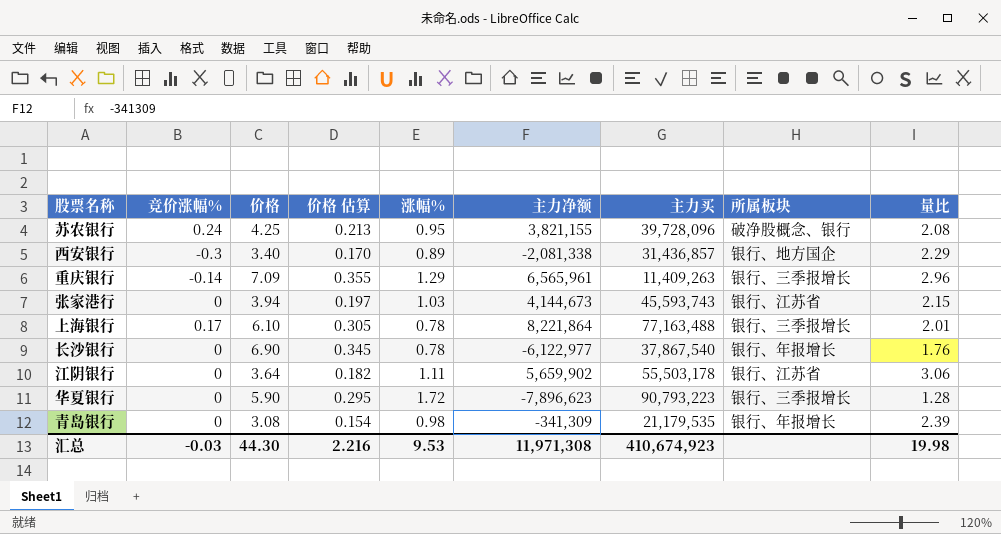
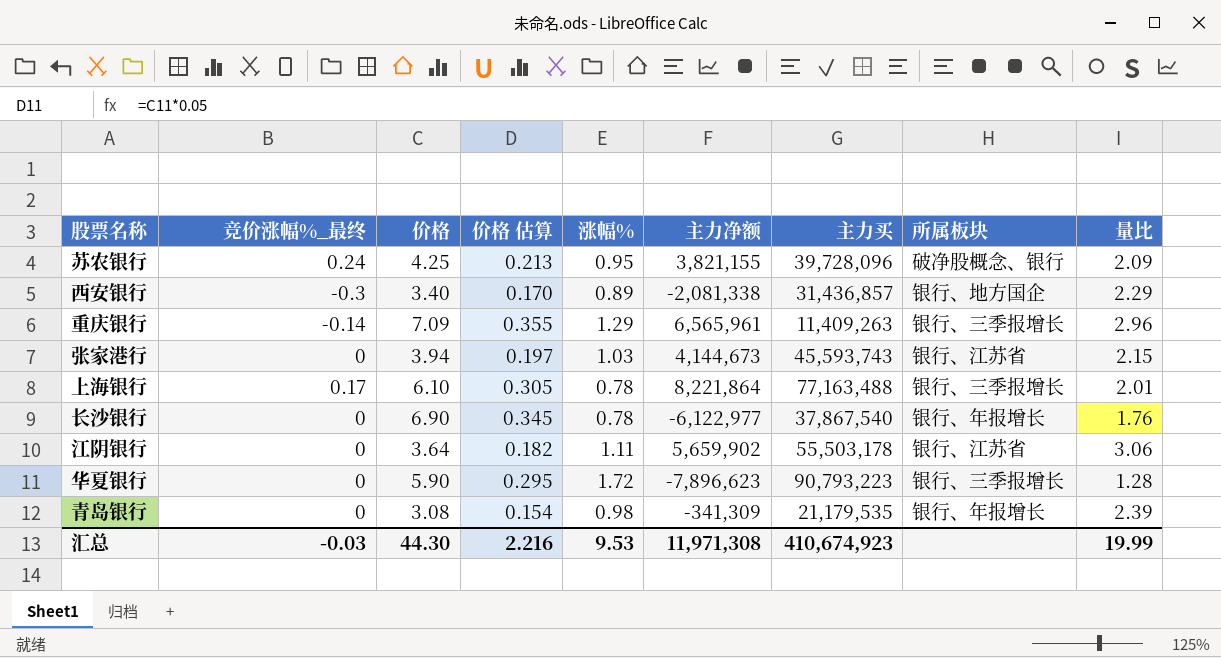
column name: 竞价涨幅% -> 竞价涨幅%_最终
苏农银行 | 量比: 2.08 -> 2.09
汇总 | 量比: 19.98 -> 19.99

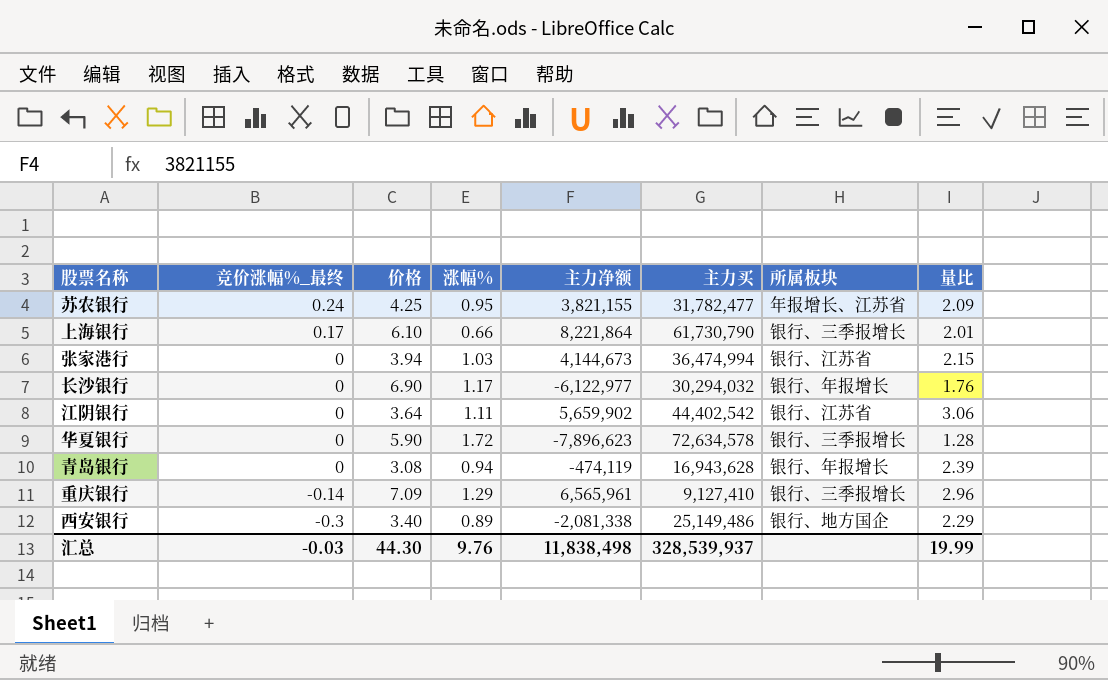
row order: none -> 竞价涨幅%_最终 descending
column 价格 估算 | formula: [价格] * 0.05 -> none
苏农银行 | 主力买: 39,728,096 -> 31,782,477
苏农银行 | 所属板块: 破净股概念、银行 -> 年报增长、江苏省
上海银行 | 涨幅%: 0.78 -> 0.66
上海银行 | 主力买: 77,163,488 -> 61,730,790
张家港行 | 主力买: 45,593,743 -> 36,474,994
长沙银行 | 涨幅%: 0.78 -> 1.17
长沙银行 | 主力买: 37,867,540 -> 30,294,032
江阴银行 | 主力买: 55,503,178 -> 44,402,542
华夏银行 | 主力买: 90,793,223 -> 72,634,578
青岛银行 | 涨幅%: 0.98 -> 0.94
青岛银行 | 主力净额: -341,309 -> -474,119
青岛银行 | 主力买: 21,179,535 -> 16,943,628
重庆银行 | 主力买: 11,409,263 -> 9,127,410
西安银行 | 主力买: 31,436,857 -> 25,149,486
汇总 | 涨幅%: 9.53 -> 9.76
汇总 | 主力净额: 11,971,308 -> 11,838,498
汇总 | 主力买: 410,674,923 -> 328,539,937

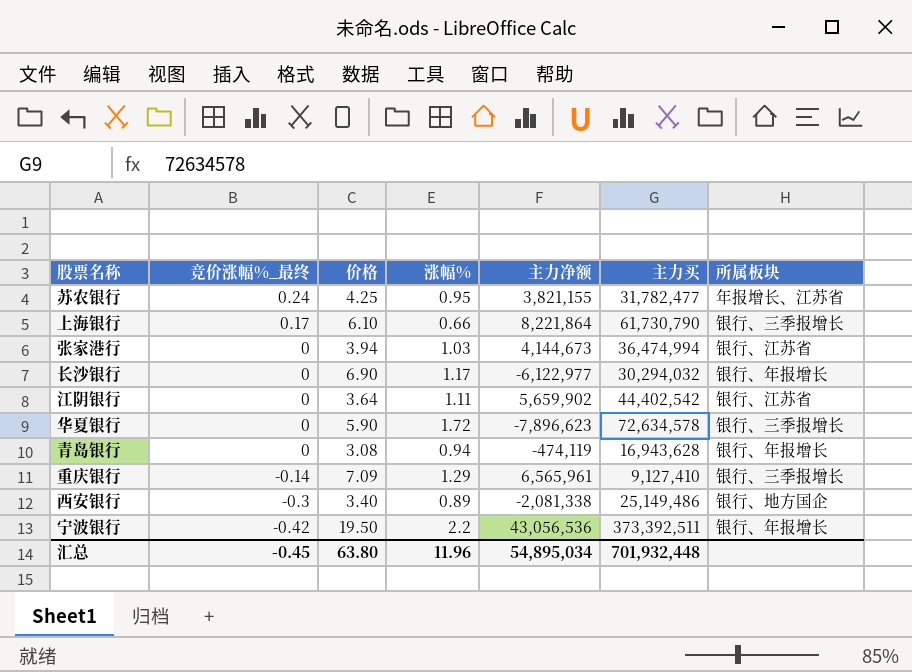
column 量比 | position: 8 -> none
row 宁波银行: none -> -0.42 | 19.50 | 2.2 | 43,056,536 | 373,392,511 | 银行、年报增长
汇总 | 竞价涨幅%_最终: -0.03 -> -0.45
汇总 | 价格: 44.30 -> 63.80
汇总 | 涨幅%: 9.76 -> 11.96
汇总 | 主力净额: 11,838,498 -> 54,895,034
汇总 | 主力买: 328,539,937 -> 701,932,448

